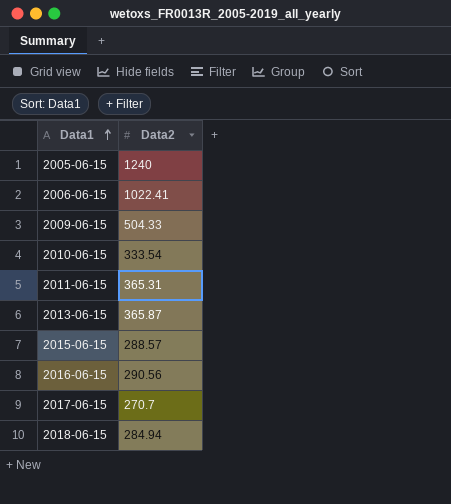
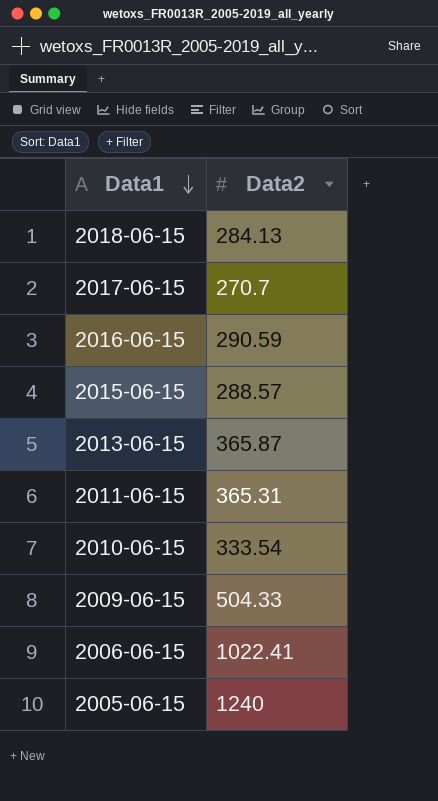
row order: Data1 ascending -> Data1 descending
2018-06-15 | Data2: 284.94 -> 284.13
2016-06-15 | Data2: 290.56 -> 290.59

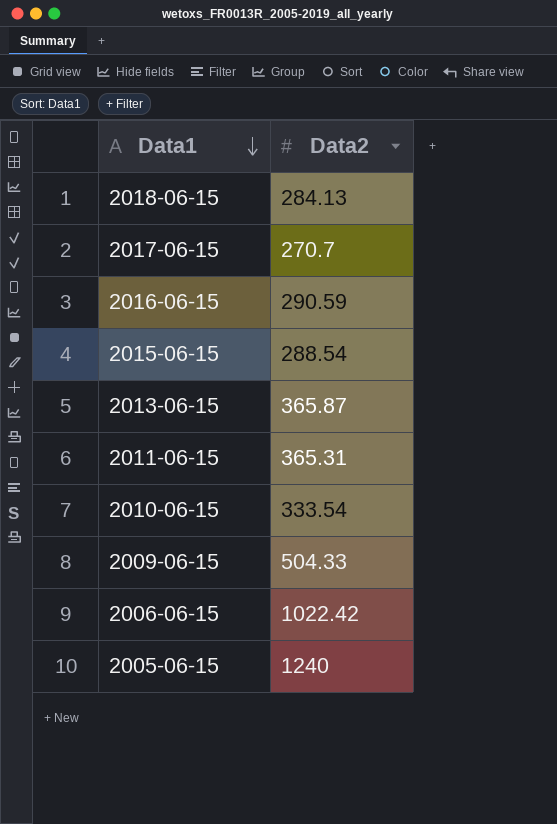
2015-06-15 | Data2: 288.57 -> 288.54
2006-06-15 | Data2: 1022.41 -> 1022.42

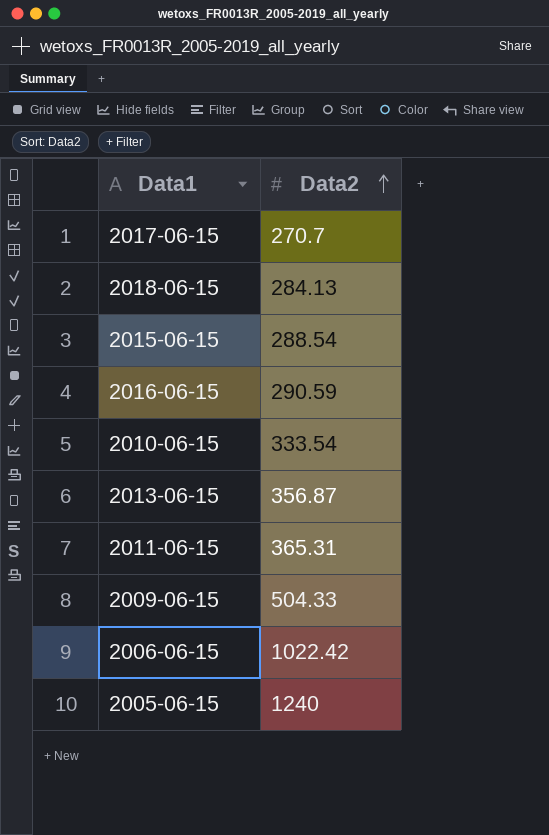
row order: Data1 descending -> Data2 ascending
2013-06-15 | Data2: 365.87 -> 356.87

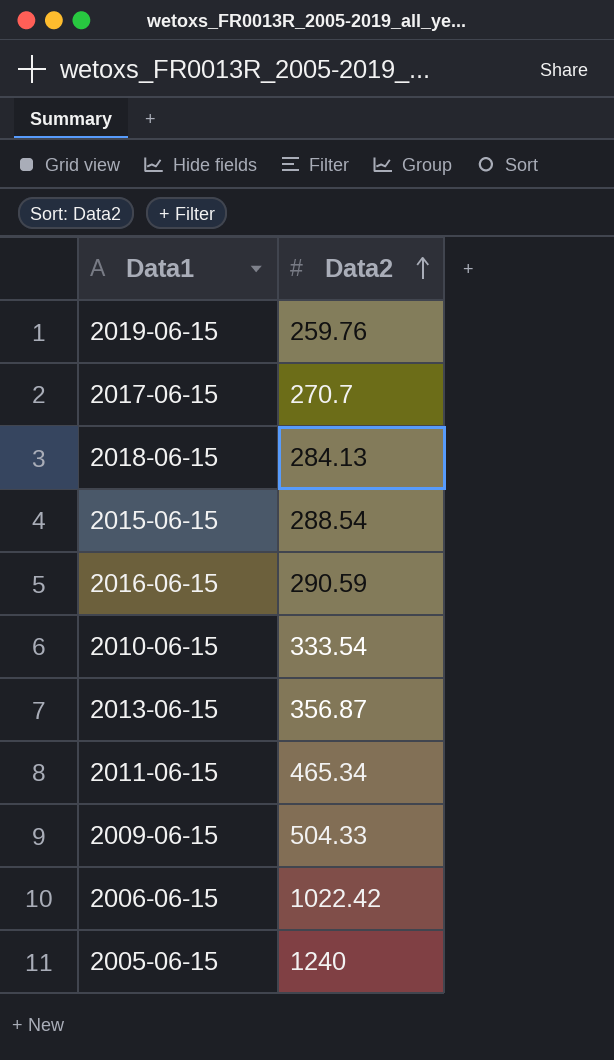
row 2019-06-15: none -> 259.76
2011-06-15 | Data2: 365.31 -> 465.34

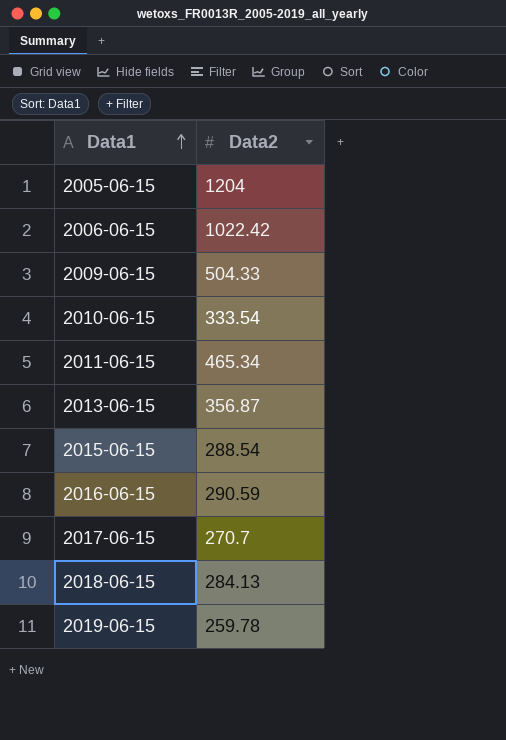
row order: Data2 ascending -> Data1 ascending
2005-06-15 | Data2: 1240 -> 1204
2019-06-15 | Data2: 259.76 -> 259.78

